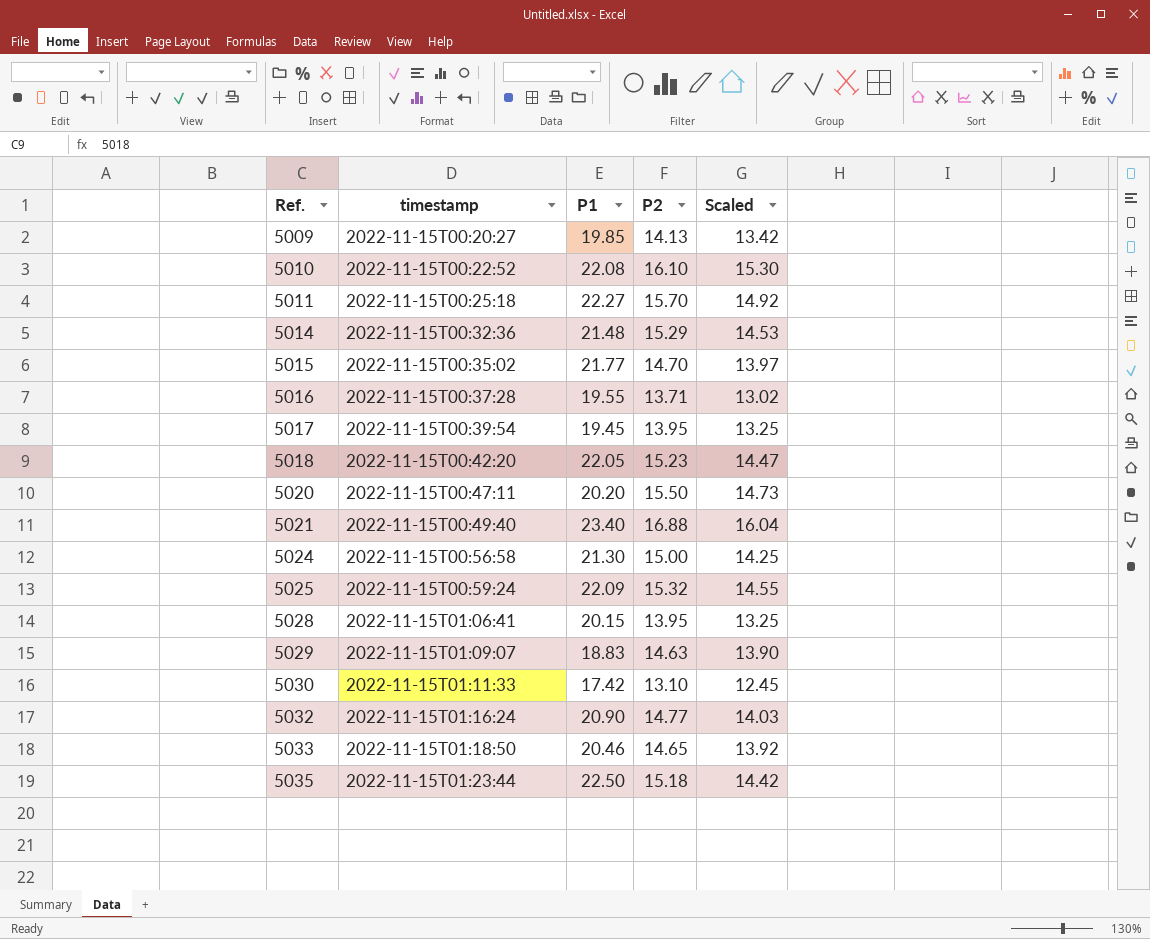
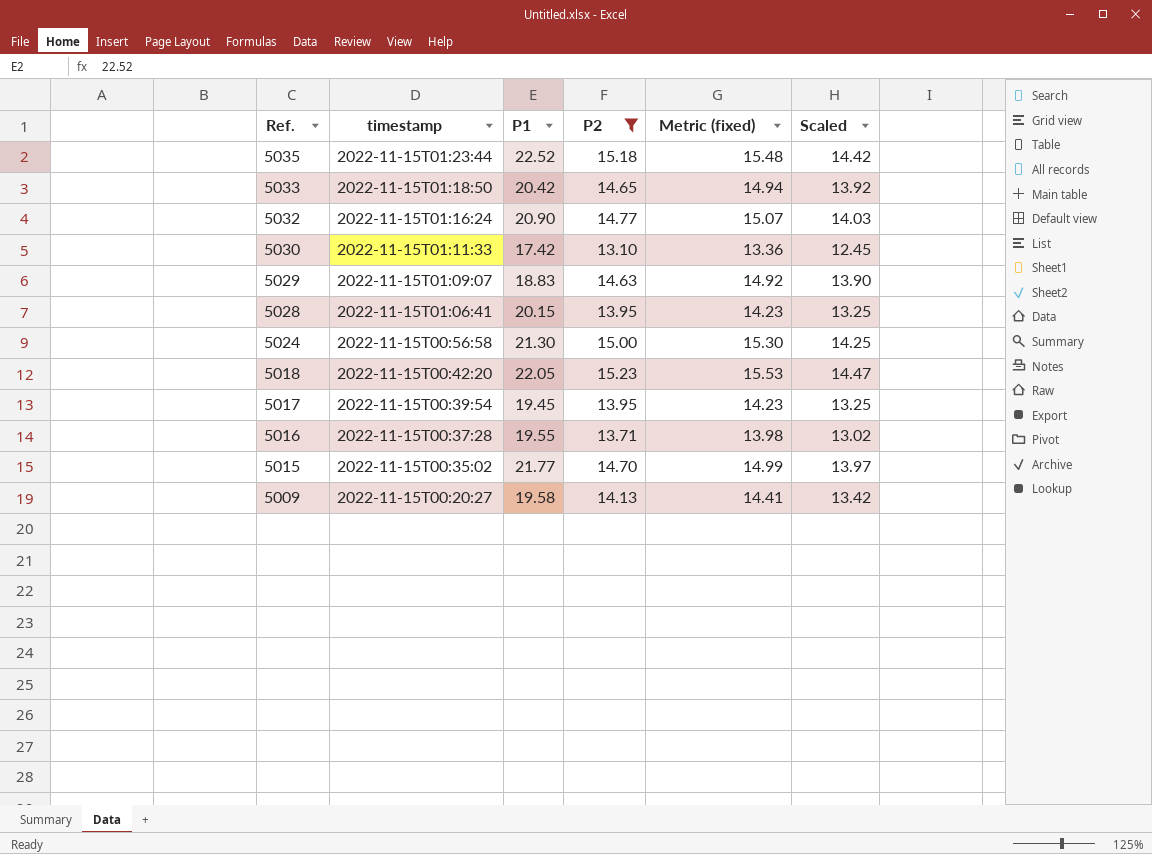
filter: none -> P2 <= 15.23
row order: Ref. ascending -> Ref. descending
column Metric (fixed) | formula: none -> [P2] * 1.02
5035 | P1: 22.50 -> 22.52
5033 | P1: 20.46 -> 20.42
5009 | P1: 19.85 -> 19.58

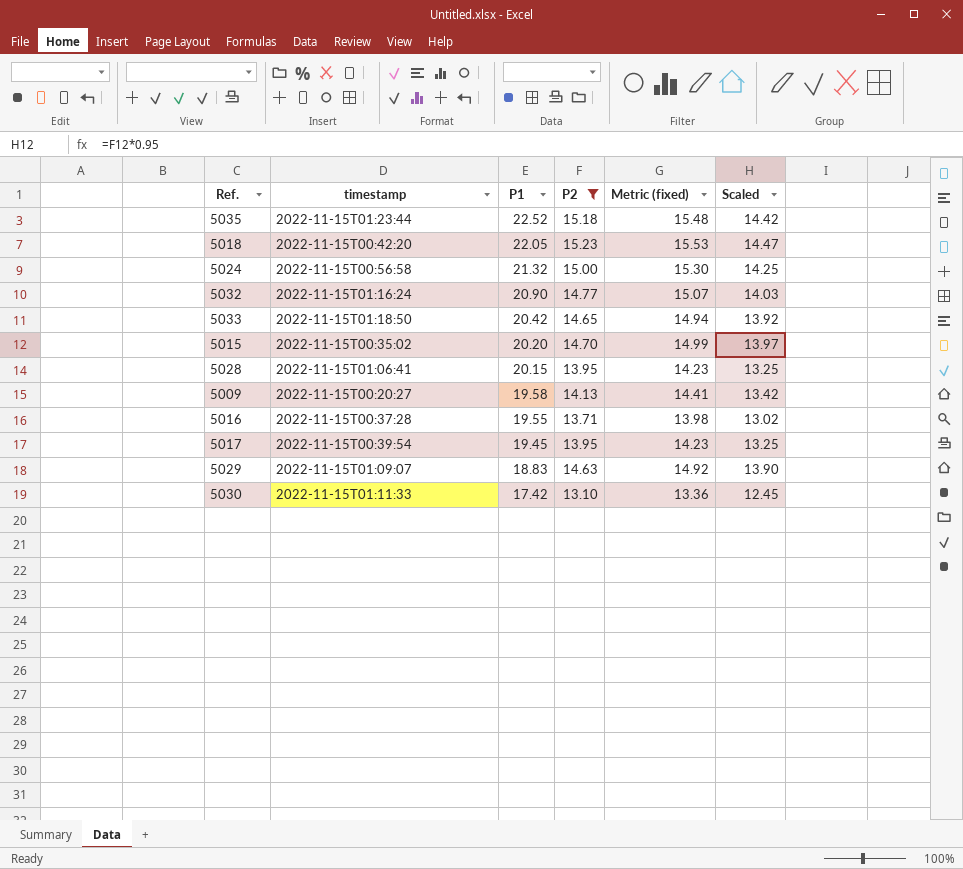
row order: Ref. descending -> P1 descending
5024 | P1: 21.30 -> 21.32
5015 | P1: 21.77 -> 20.20

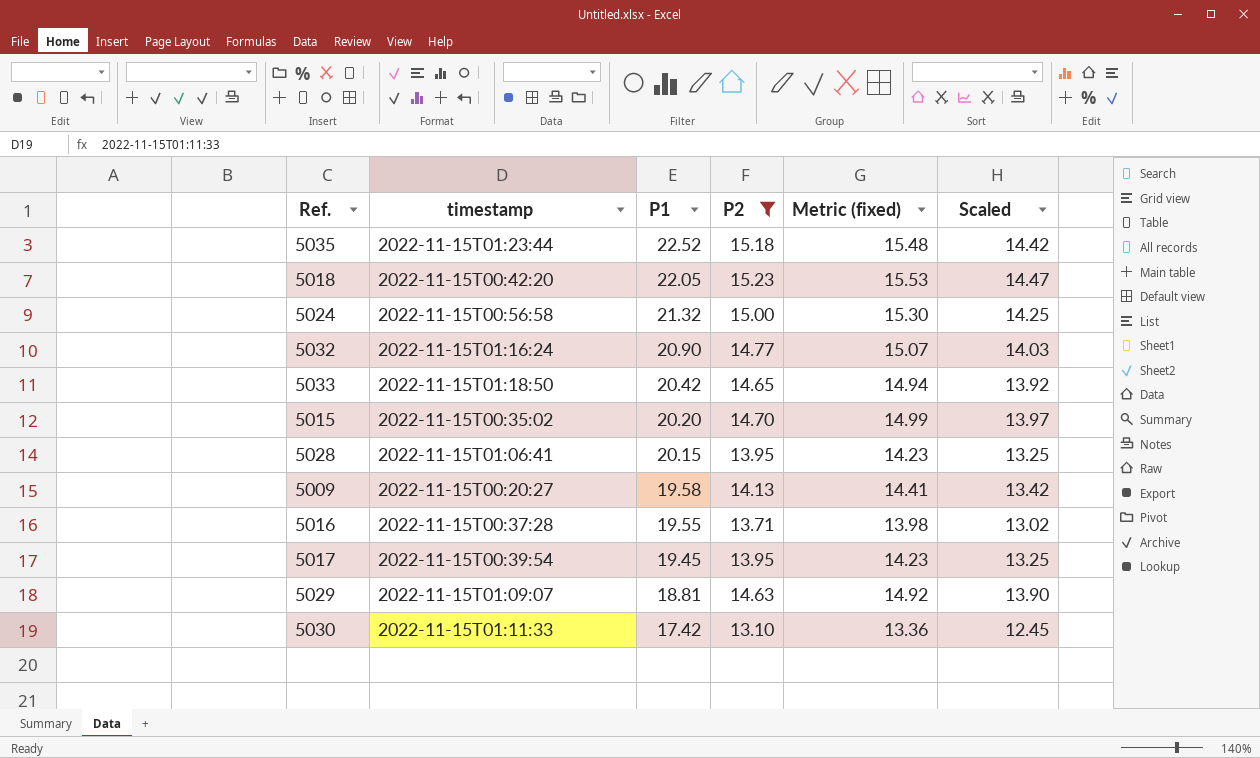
5029 | P1: 18.83 -> 18.81

